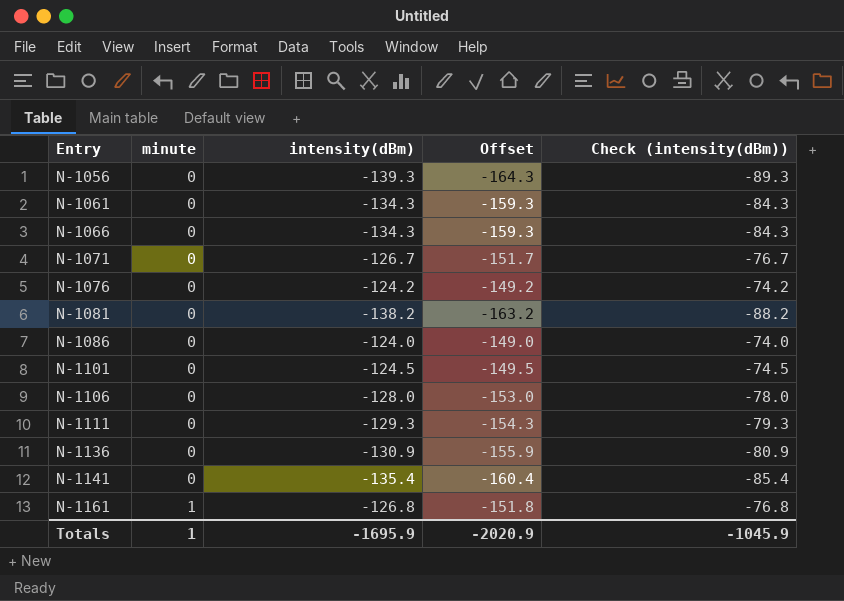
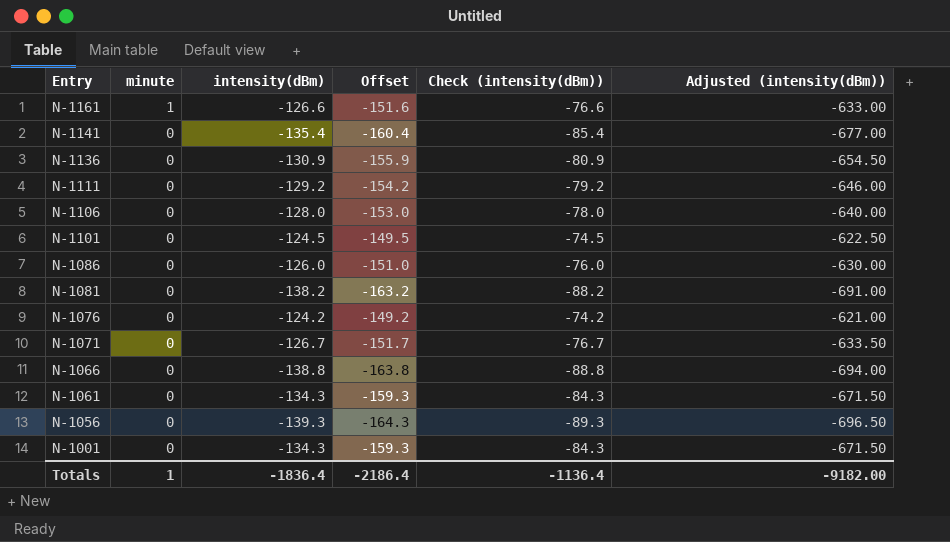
row order: Entry ascending -> Entry descending
column Adjusted (intensity(dBm)) | formula: none -> [intensity(dBm)] * 5
N-1161 | intensity(dBm): -126.8 -> -126.6
N-1161 | Offset: -151.8 -> -151.6
N-1161 | Check (intensity(dBm)): -76.8 -> -76.6
N-1111 | intensity(dBm): -129.3 -> -129.2
N-1111 | Offset: -154.3 -> -154.2
N-1111 | Check (intensity(dBm)): -79.3 -> -79.2
N-1086 | intensity(dBm): -124.0 -> -126.0
N-1086 | Offset: -149.0 -> -151.0
N-1086 | Check (intensity(dBm)): -74.0 -> -76.0
N-1066 | intensity(dBm): -134.3 -> -138.8
N-1066 | Offset: -159.3 -> -163.8
N-1066 | Check (intensity(dBm)): -84.3 -> -88.8
row N-1001: none -> 0 | -134.3 | -159.3 | -84.3 | -671.50
Totals | intensity(dBm): -1695.9 -> -1836.4
Totals | Offset: -2020.9 -> -2186.4
Totals | Check (intensity(dBm)): -1045.9 -> -1136.4

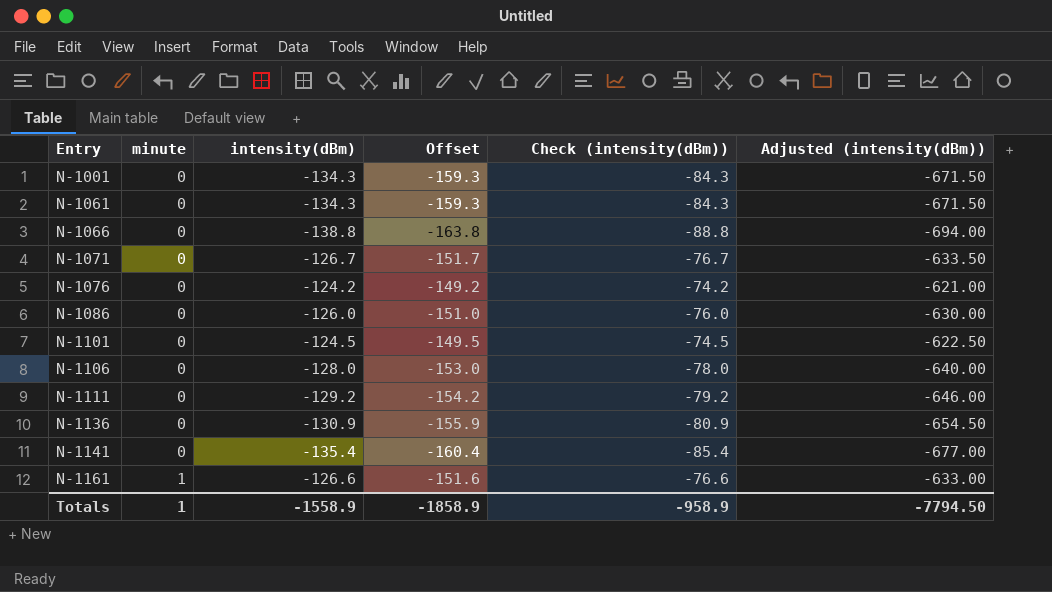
row order: Entry descending -> Entry ascending
row N-1081: 0 | -138.2 | -163.2 | -88.2 | -691.00 -> none
row N-1056: 0 | -139.3 | -164.3 | -89.3 | -696.50 -> none
Totals | intensity(dBm): -1836.4 -> -1558.9
Totals | Offset: -2186.4 -> -1858.9
Totals | Check (intensity(dBm)): -1136.4 -> -958.9
Totals | Adjusted (intensity(dBm)): -9182.00 -> -7794.50

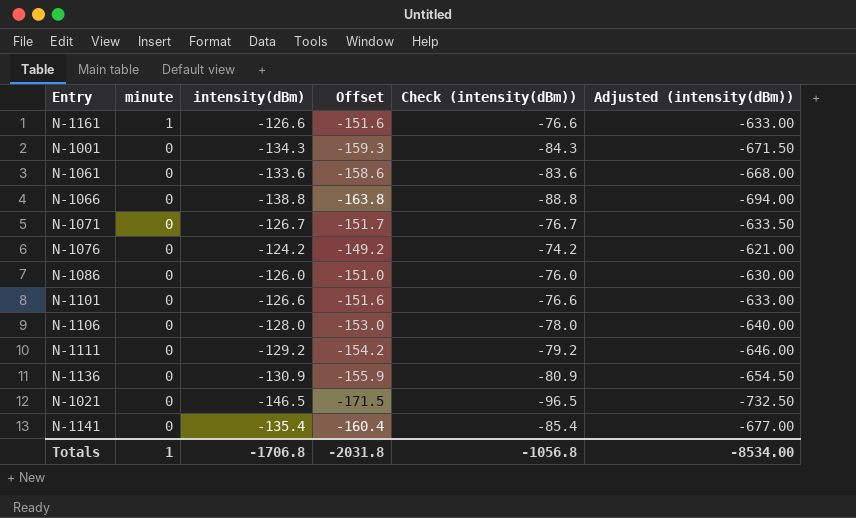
row order: Entry ascending -> minute descending
N-1061 | intensity(dBm): -134.3 -> -133.6
N-1061 | Offset: -159.3 -> -158.6
N-1061 | Check (intensity(dBm)): -84.3 -> -83.6
N-1061 | Adjusted (intensity(dBm)): -671.50 -> -668.00
N-1101 | intensity(dBm): -124.5 -> -126.6
N-1101 | Offset: -149.5 -> -151.6
N-1101 | Check (intensity(dBm)): -74.5 -> -76.6
N-1101 | Adjusted (intensity(dBm)): -622.50 -> -633.00
row N-1021: none -> 0 | -146.5 | -171.5 | -96.5 | -732.50
Totals | intensity(dBm): -1558.9 -> -1706.8
Totals | Offset: -1858.9 -> -2031.8
Totals | Check (intensity(dBm)): -958.9 -> -1056.8
Totals | Adjusted (intensity(dBm)): -7794.50 -> -8534.00

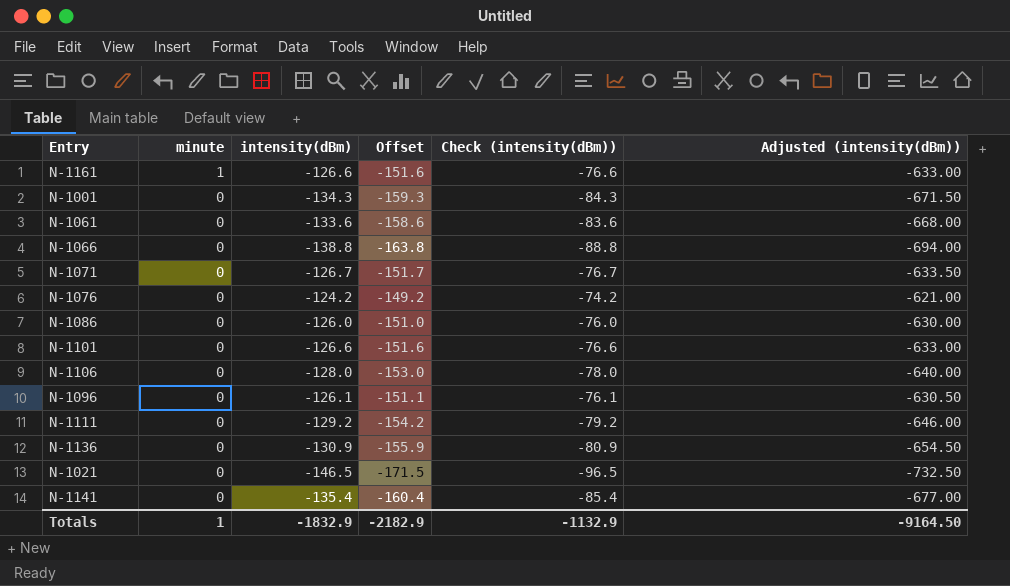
row N-1096: none -> 0 | -126.1 | -151.1 | -76.1 | -630.50
Totals | intensity(dBm): -1706.8 -> -1832.9
Totals | Offset: -2031.8 -> -2182.9
Totals | Check (intensity(dBm)): -1056.8 -> -1132.9
Totals | Adjusted (intensity(dBm)): -8534.00 -> -9164.50

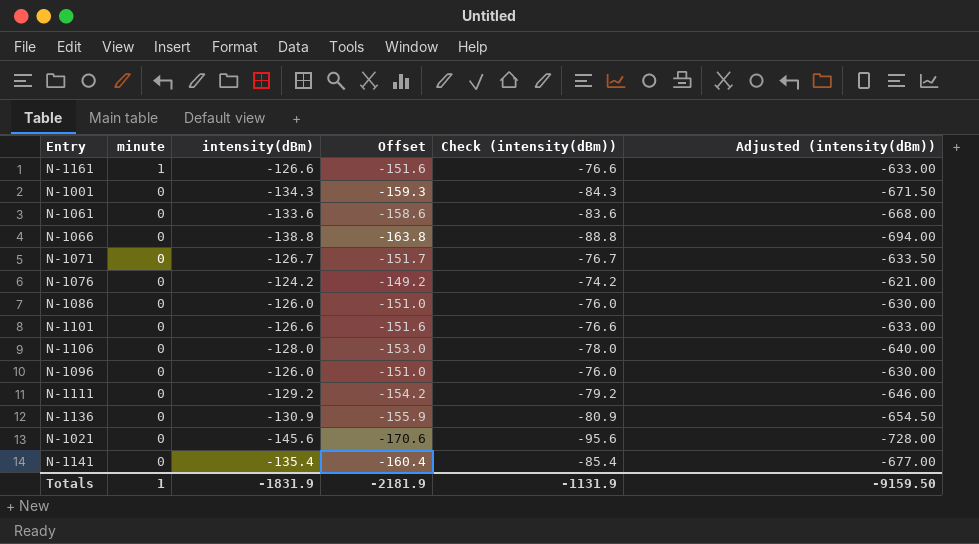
N-1096 | intensity(dBm): -126.1 -> -126.0
N-1096 | Offset: -151.1 -> -151.0
N-1096 | Check (intensity(dBm)): -76.1 -> -76.0
N-1096 | Adjusted (intensity(dBm)): -630.50 -> -630.00
N-1021 | intensity(dBm): -146.5 -> -145.6
N-1021 | Offset: -171.5 -> -170.6
N-1021 | Check (intensity(dBm)): -96.5 -> -95.6
N-1021 | Adjusted (intensity(dBm)): -732.50 -> -728.00
Totals | intensity(dBm): -1832.9 -> -1831.9
Totals | Offset: -2182.9 -> -2181.9
Totals | Check (intensity(dBm)): -1132.9 -> -1131.9
Totals | Adjusted (intensity(dBm)): -9164.50 -> -9159.50

